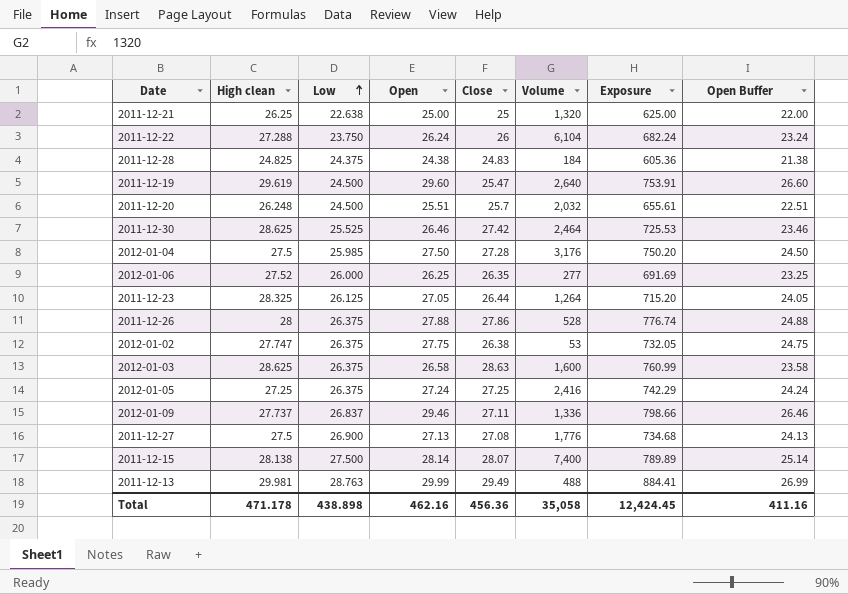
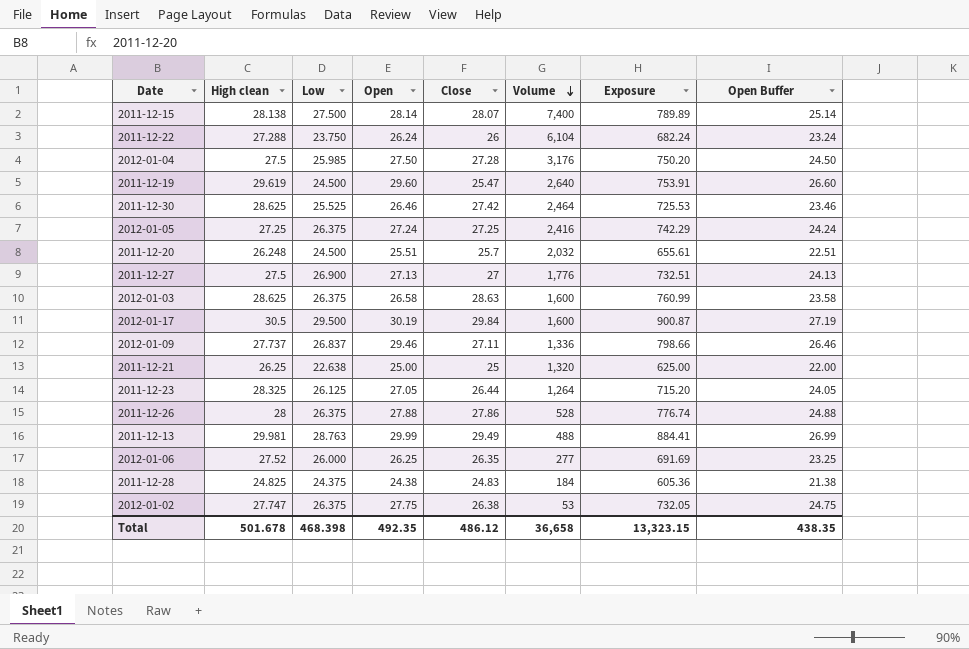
row order: Low ascending -> Volume descending
2011-12-27 | Close: 27.08 -> 27
2011-12-27 | Exposure: 734.68 -> 732.51
row 2012-01-17: none -> 30.5 | 29.500 | 30.19 | 29.84 | 1,600 | 900.87 | 27.19
Total | High clean: 471.178 -> 501.678
Total | Low: 438.898 -> 468.398
Total | Open: 462.16 -> 492.35
Total | Close: 456.36 -> 486.12
Total | Volume: 35,058 -> 36,658
Total | Exposure: 12,424.45 -> 13,323.15
Total | Open Buffer: 411.16 -> 438.35

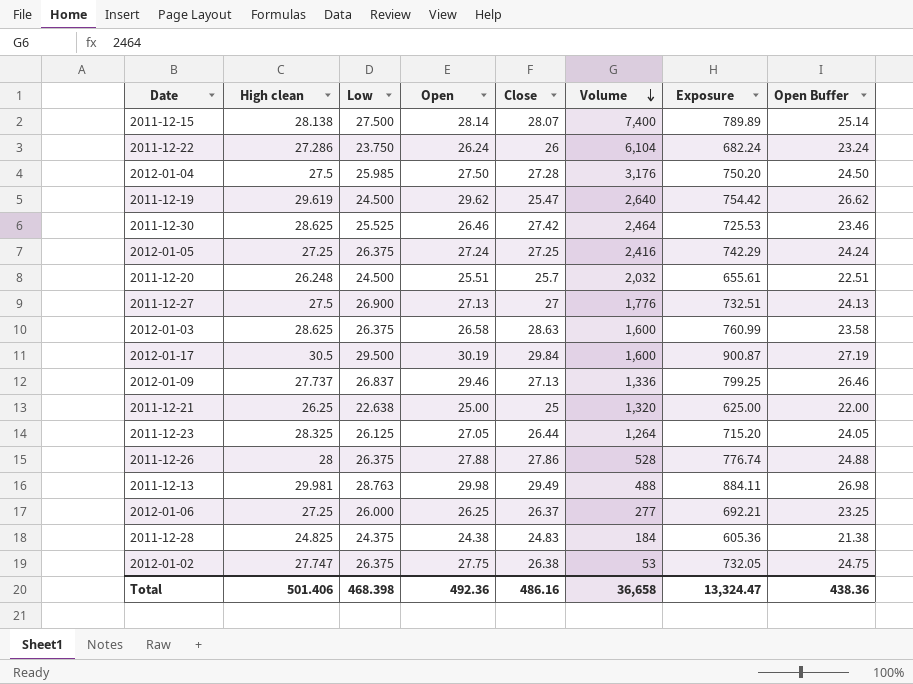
2011-12-22 | High clean: 27.288 -> 27.286
2011-12-19 | Open: 29.60 -> 29.62
2011-12-19 | Exposure: 753.91 -> 754.42
2011-12-19 | Open Buffer: 26.60 -> 26.62
2012-01-09 | Close: 27.11 -> 27.13
2012-01-09 | Exposure: 798.66 -> 799.25
2011-12-13 | Open: 29.99 -> 29.98
2011-12-13 | Exposure: 884.41 -> 884.11
2011-12-13 | Open Buffer: 26.99 -> 26.98
2012-01-06 | High clean: 27.52 -> 27.25
2012-01-06 | Close: 26.35 -> 26.37
2012-01-06 | Exposure: 691.69 -> 692.21
Total | High clean: 501.678 -> 501.406
Total | Open: 492.35 -> 492.36
Total | Close: 486.12 -> 486.16
Total | Exposure: 13,323.15 -> 13,324.47
Total | Open Buffer: 438.35 -> 438.36

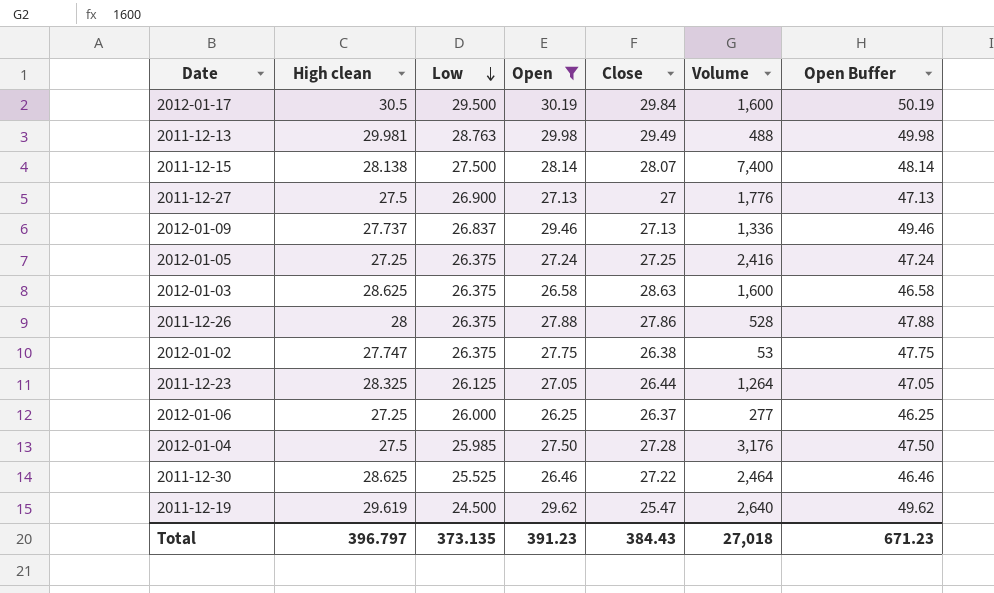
filter: none -> Open >= 26.25
row order: Volume descending -> Low descending
column Exposure | formula: [Open] * [Close] -> none
column Open Buffer | formula: [Open] - 3 -> [Open] + 20
2011-12-30 | Close: 27.42 -> 27.22
Total | High clean: 501.406 -> 396.797
Total | Low: 468.398 -> 373.135
Total | Open: 492.36 -> 391.23
Total | Close: 486.16 -> 384.43
Total | Volume: 36,658 -> 27,018
Total | Open Buffer: 438.36 -> 671.23

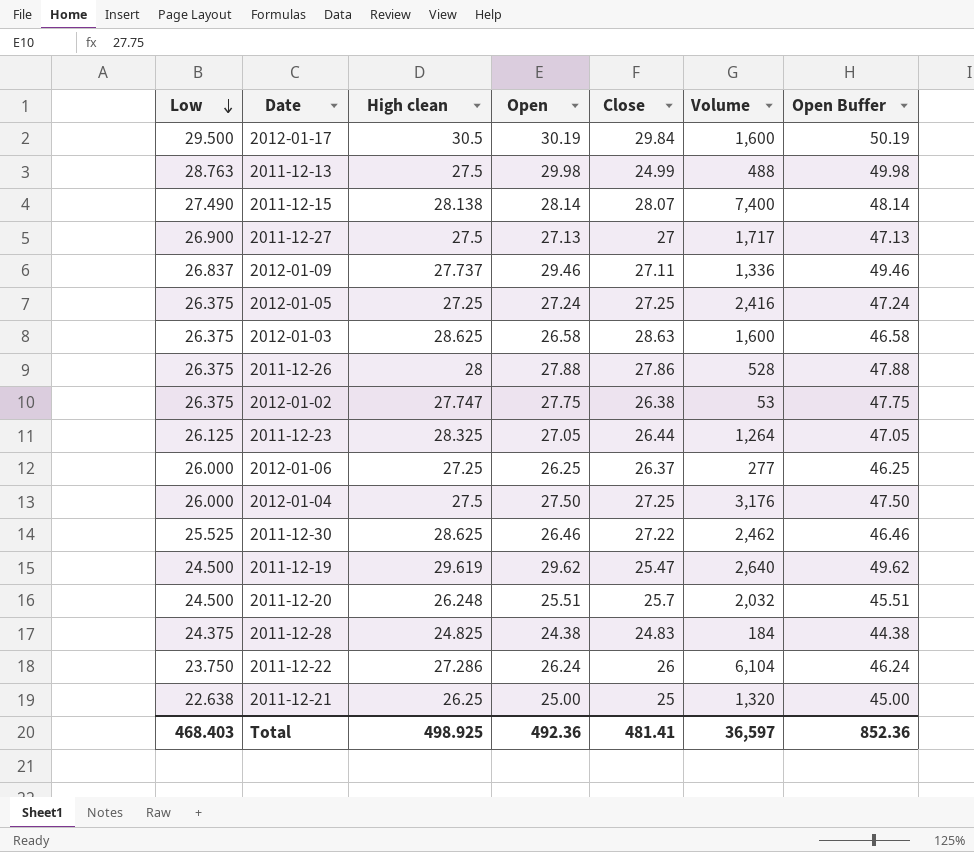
filter: Open >= 26.25 -> none
column Low | position: 3 -> 1
2011-12-13 | High clean: 29.981 -> 27.5
2011-12-13 | Close: 29.49 -> 24.99
2011-12-15 | Low: 27.500 -> 27.490
2011-12-27 | Volume: 1,776 -> 1,717
2012-01-09 | Close: 27.13 -> 27.11
2012-01-04 | Low: 25.985 -> 26.000
2012-01-04 | Close: 27.28 -> 27.25
2011-12-30 | Volume: 2,464 -> 2,462
Total | Low: 373.135 -> 468.403
Total | High clean: 396.797 -> 498.925
Total | Open: 391.23 -> 492.36
Total | Close: 384.43 -> 481.41
Total | Volume: 27,018 -> 36,597
Total | Open Buffer: 671.23 -> 852.36

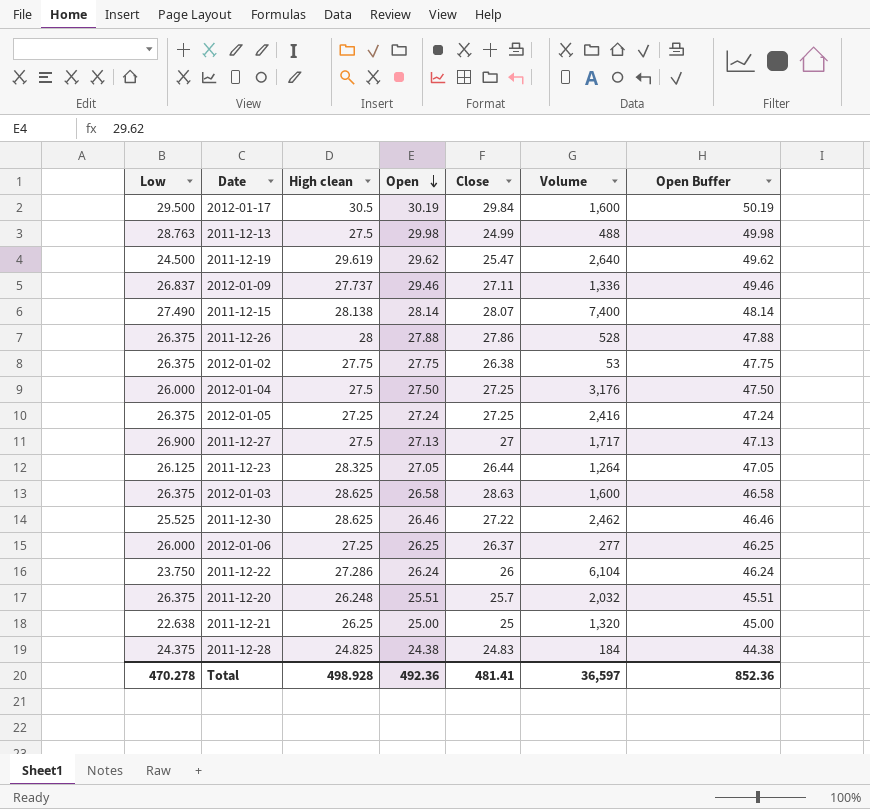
row order: Low descending -> Open descending
2012-01-02 | High clean: 27.747 -> 27.75
2011-12-20 | Low: 24.500 -> 26.375
Total | Low: 468.403 -> 470.278
Total | High clean: 498.925 -> 498.928

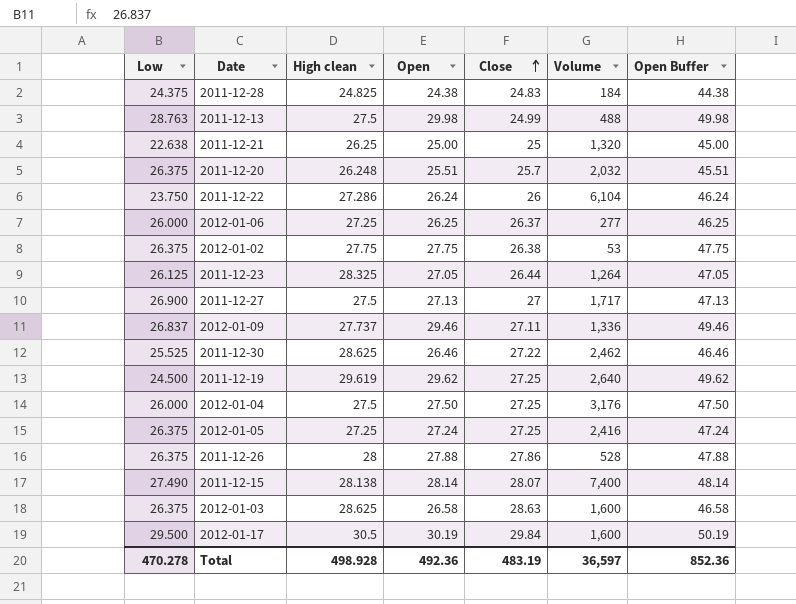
row order: Open descending -> Close ascending
2011-12-19 | Close: 25.47 -> 27.25
Total | Close: 481.41 -> 483.19

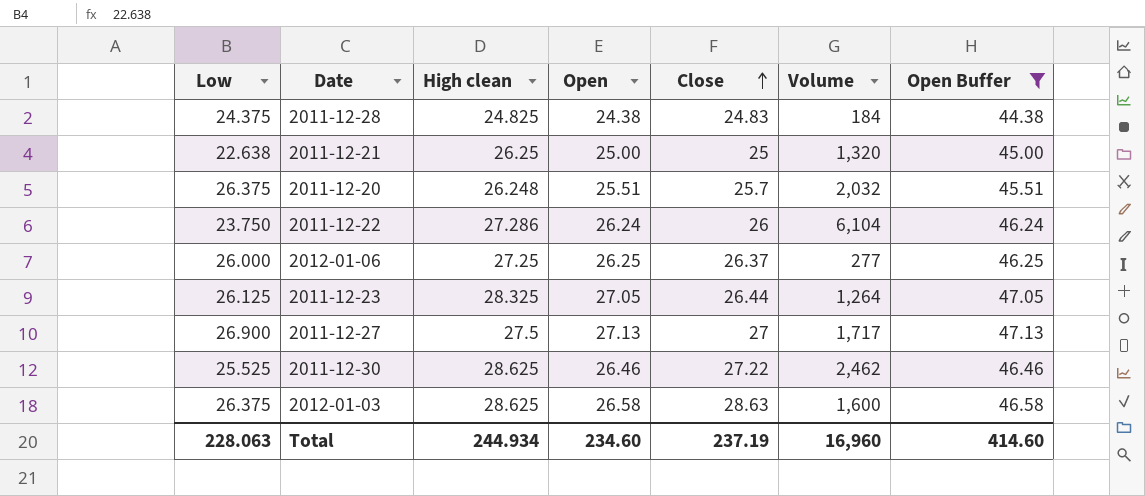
filter: none -> Open Buffer <= 47.13
Total | Low: 470.278 -> 228.063
Total | High clean: 498.928 -> 244.934
Total | Open: 492.36 -> 234.60
Total | Close: 483.19 -> 237.19
Total | Volume: 36,597 -> 16,960
Total | Open Buffer: 852.36 -> 414.60

